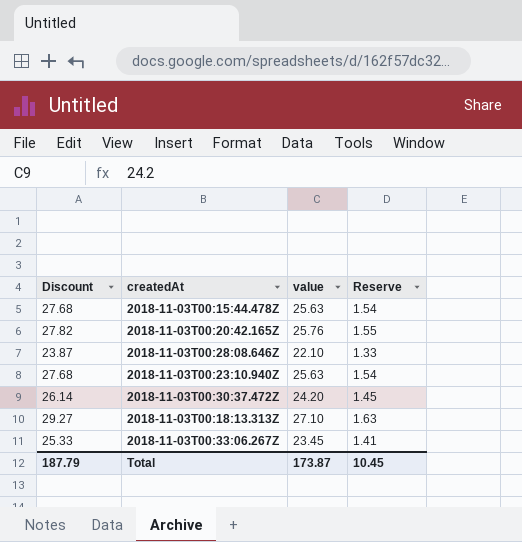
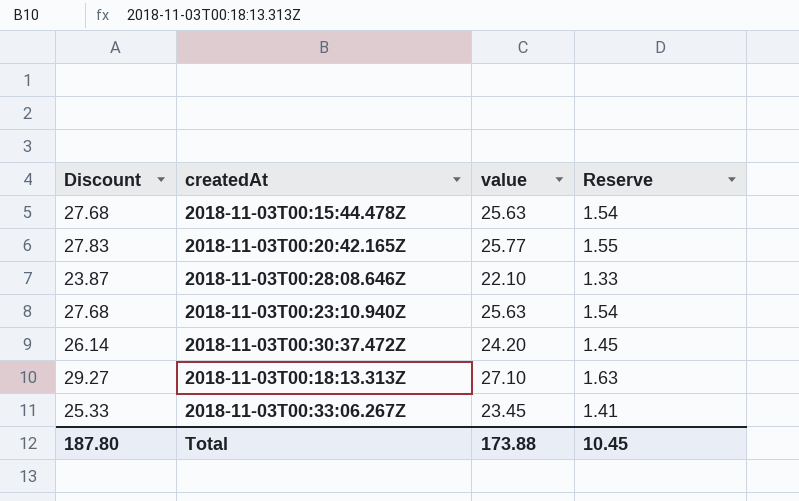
2018-11-03T00:20:42.165Z | Discount: 27.82 -> 27.83
2018-11-03T00:20:42.165Z | value: 25.76 -> 25.77
Total | Discount: 187.79 -> 187.80
Total | value: 173.87 -> 173.88

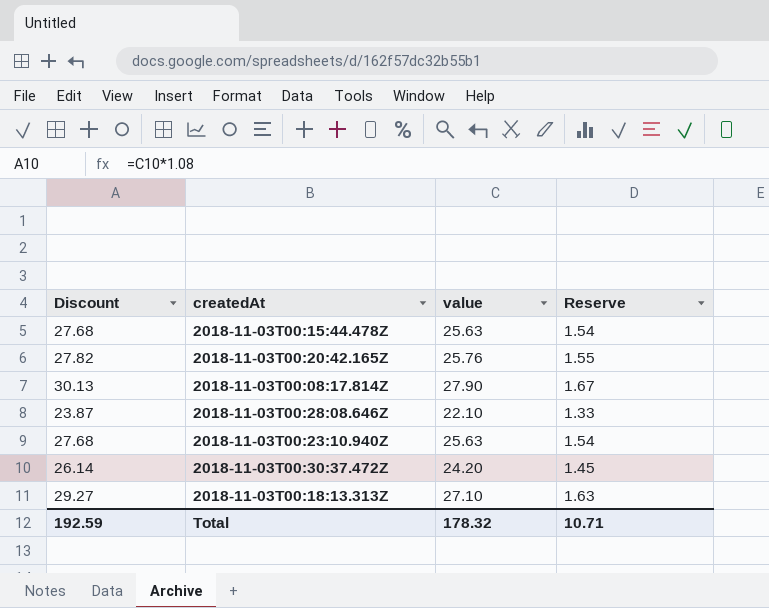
row 2018-11-03T00:33:06.267Z: 25.33 | 23.45 | 1.41 -> none
2018-11-03T00:20:42.165Z | Discount: 27.83 -> 27.82
2018-11-03T00:20:42.165Z | value: 25.77 -> 25.76
row 2018-11-03T00:08:17.814Z: none -> 30.13 | 27.90 | 1.67
Total | Discount: 187.80 -> 192.59
Total | value: 173.88 -> 178.32
Total | Reserve: 10.45 -> 10.71

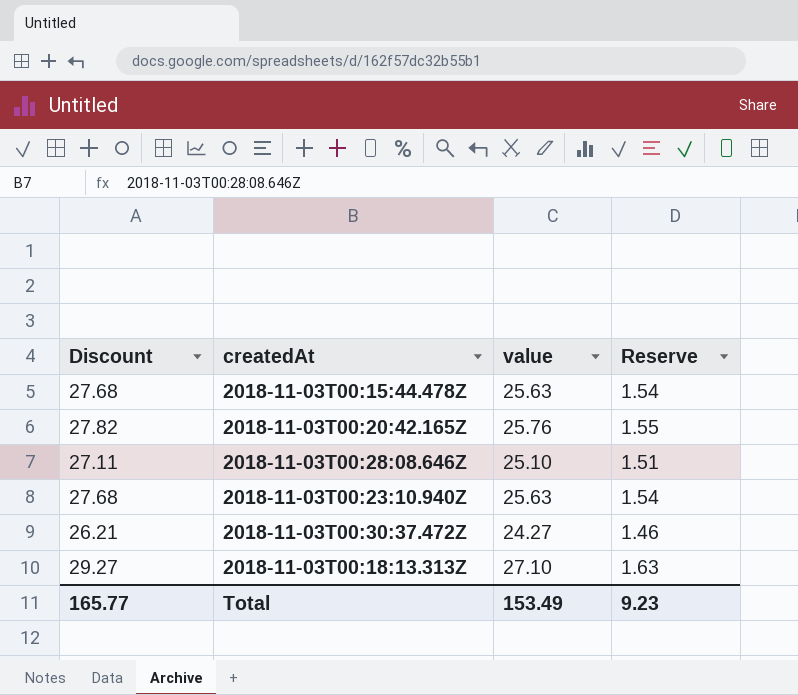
row 2018-11-03T00:08:17.814Z: 30.13 | 27.90 | 1.67 -> none
2018-11-03T00:28:08.646Z | Discount: 23.87 -> 27.11
2018-11-03T00:28:08.646Z | value: 22.10 -> 25.10
2018-11-03T00:28:08.646Z | Reserve: 1.33 -> 1.51
2018-11-03T00:30:37.472Z | Discount: 26.14 -> 26.21
2018-11-03T00:30:37.472Z | value: 24.20 -> 24.27
2018-11-03T00:30:37.472Z | Reserve: 1.45 -> 1.46
Total | Discount: 192.59 -> 165.77
Total | value: 178.32 -> 153.49
Total | Reserve: 10.71 -> 9.23

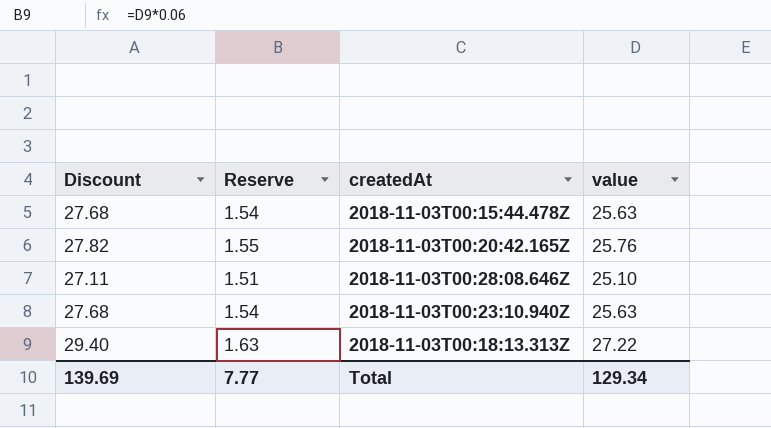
column Reserve | position: 4 -> 2
row 2018-11-03T00:30:37.472Z: 26.21 | 24.27 | 1.46 -> none
2018-11-03T00:18:13.313Z | Discount: 29.27 -> 29.40
2018-11-03T00:18:13.313Z | value: 27.10 -> 27.22
Total | Discount: 165.77 -> 139.69
Total | Reserve: 9.23 -> 7.77
Total | value: 153.49 -> 129.34

